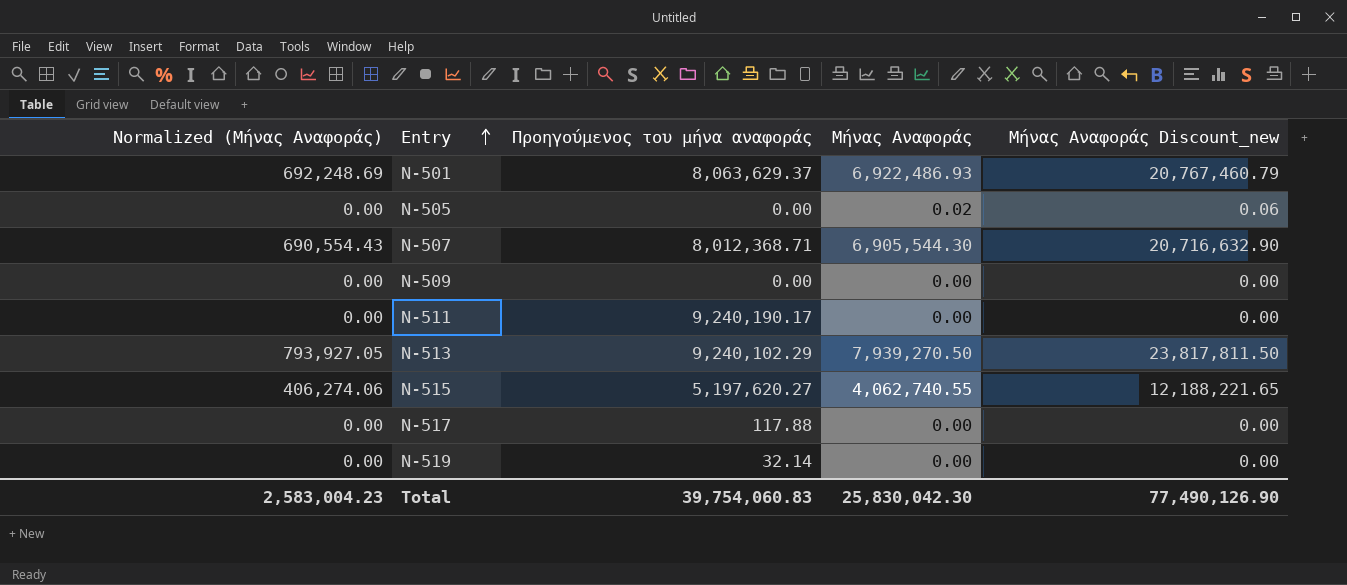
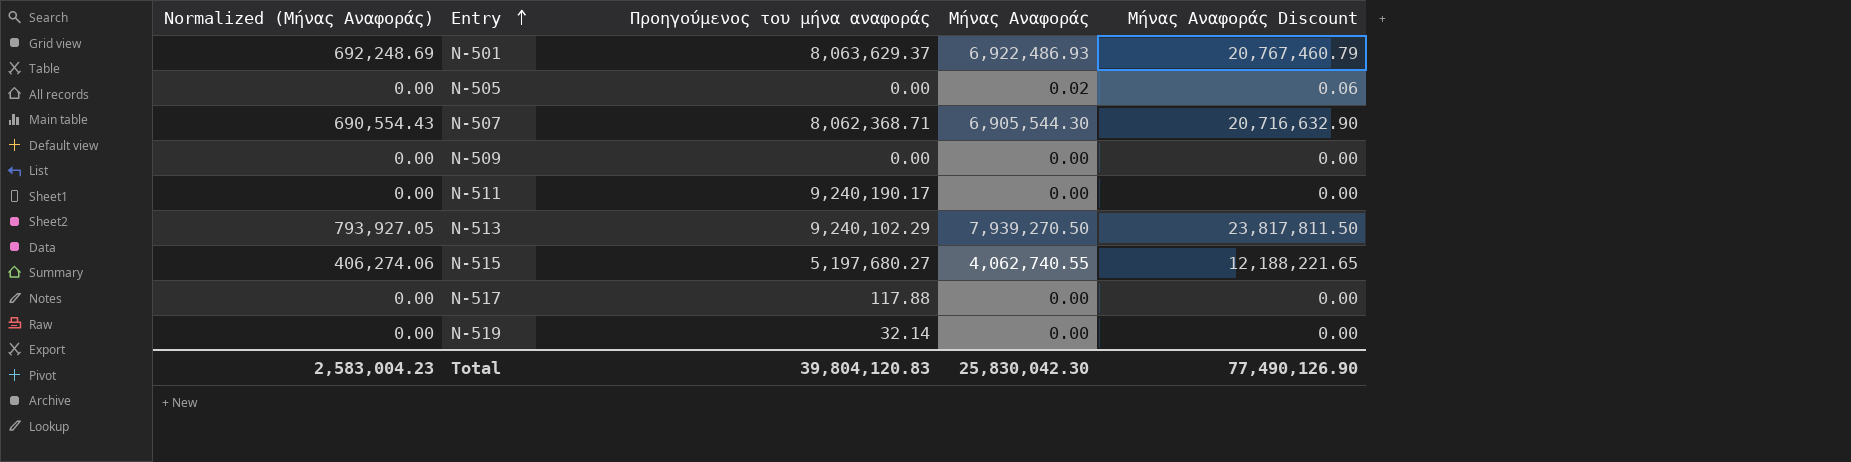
column name: Μήνας Αναφοράς Discount_new -> Μήνας Αναφοράς Discount
N-507 | Προηγούμενος του μήνα αναφοράς: 8,012,368.71 -> 8,062,368.71
N-515 | Προηγούμενος του μήνα αναφοράς: 5,197,620.27 -> 5,197,680.27
Total | Προηγούμενος του μήνα αναφοράς: 39,754,060.83 -> 39,804,120.83

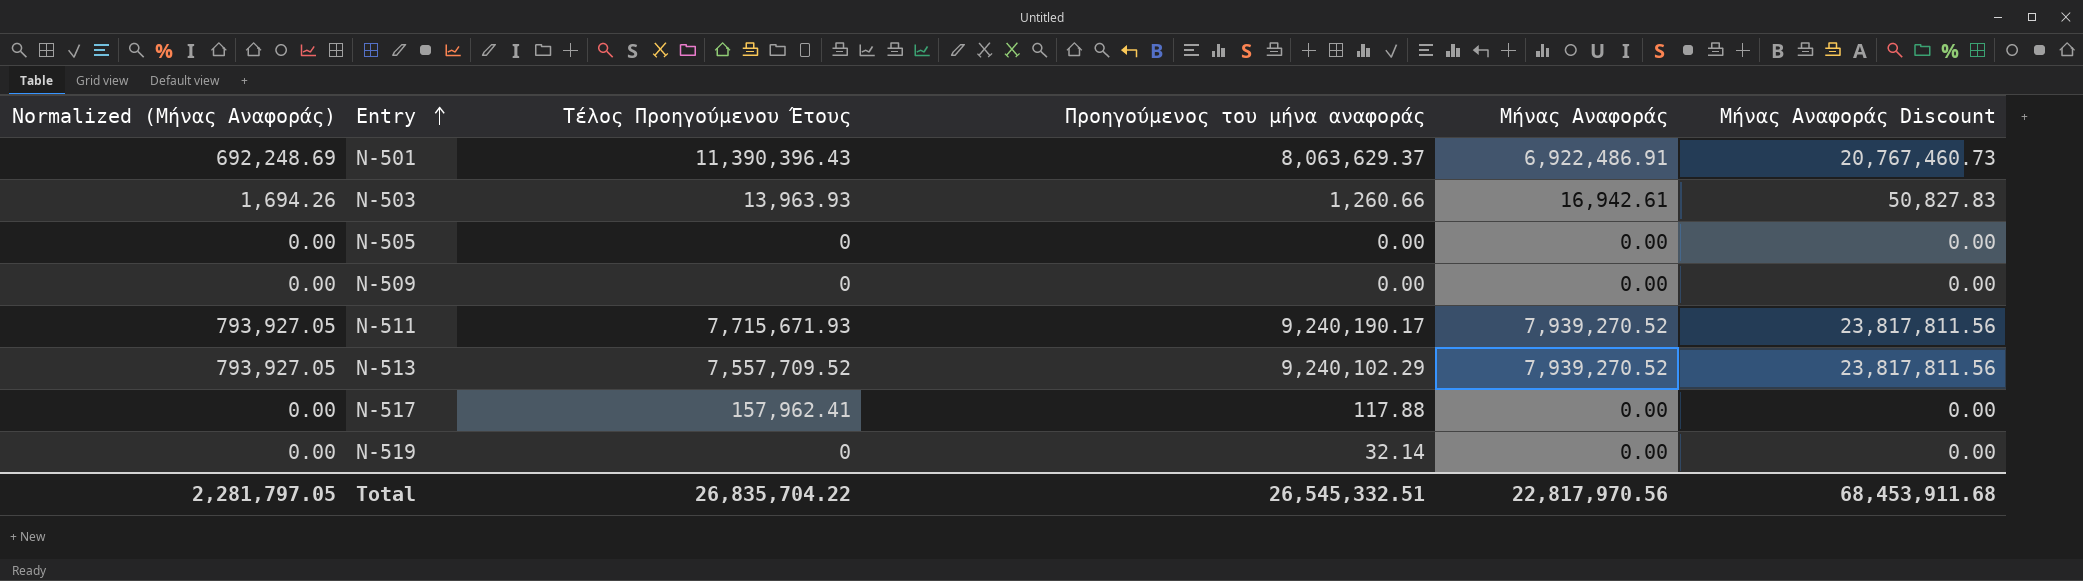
column Τέλος Προηγούμενου Έτους | position: none -> 3
row N-507: 690,554.43 | 8,062,368.71 | 6,905,544.30 | 20,716,632.90 -> none
row N-515: 406,274.06 | 5,197,680.27 | 4,062,740.55 | 12,188,221.65 -> none
N-501 | Μήνας Αναφοράς: 6,922,486.93 -> 6,922,486.91
N-501 | Μήνας Αναφοράς Discount: 20,767,460.79 -> 20,767,460.73
row N-503: none -> 1,694.26 | 13,963.93 | 1,260.66 | 16,942.61 | 50,827.83
N-505 | Μήνας Αναφοράς: 0.02 -> 0.00
N-505 | Μήνας Αναφοράς Discount: 0.06 -> 0.00
N-511 | Normalized (Μήνας Αναφοράς): 0.00 -> 793,927.05
N-511 | Μήνας Αναφοράς: 0.00 -> 7,939,270.52
N-511 | Μήνας Αναφοράς Discount: 0.00 -> 23,817,811.56
N-513 | Μήνας Αναφοράς: 7,939,270.50 -> 7,939,270.52
N-513 | Μήνας Αναφοράς Discount: 23,817,811.50 -> 23,817,811.56
Total | Normalized (Μήνας Αναφοράς): 2,583,004.23 -> 2,281,797.05
Total | Προηγούμενος του μήνα αναφοράς: 39,804,120.83 -> 26,545,332.51
Total | Μήνας Αναφοράς: 25,830,042.30 -> 22,817,970.56
Total | Μήνας Αναφοράς Discount: 77,490,126.90 -> 68,453,911.68

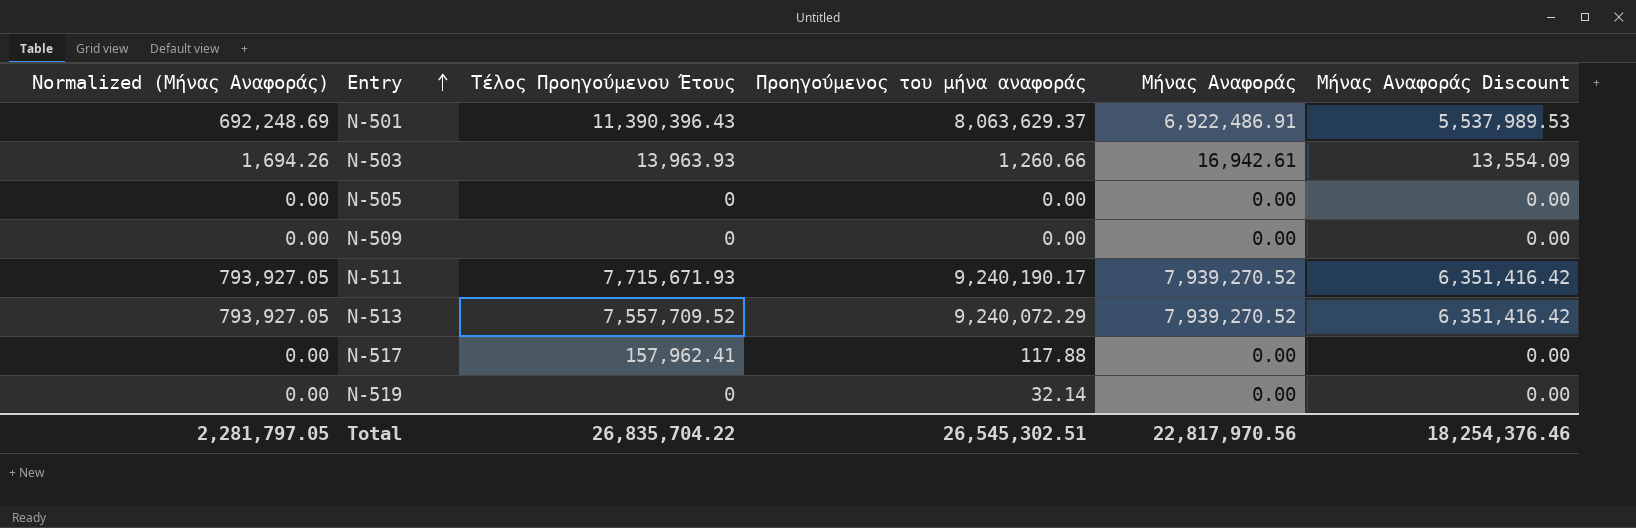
column Μήνας Αναφοράς Discount | formula: [Μήνας Αναφοράς] * 3 -> [Μήνας Αναφοράς] * 0.8
N-513 | Προηγούμενος του μήνα αναφοράς: 9,240,102.29 -> 9,240,072.29
Total | Προηγούμενος του μήνα αναφοράς: 26,545,332.51 -> 26,545,302.51
Total | Μήνας Αναφοράς Discount: 68,453,911.68 -> 18,254,376.46

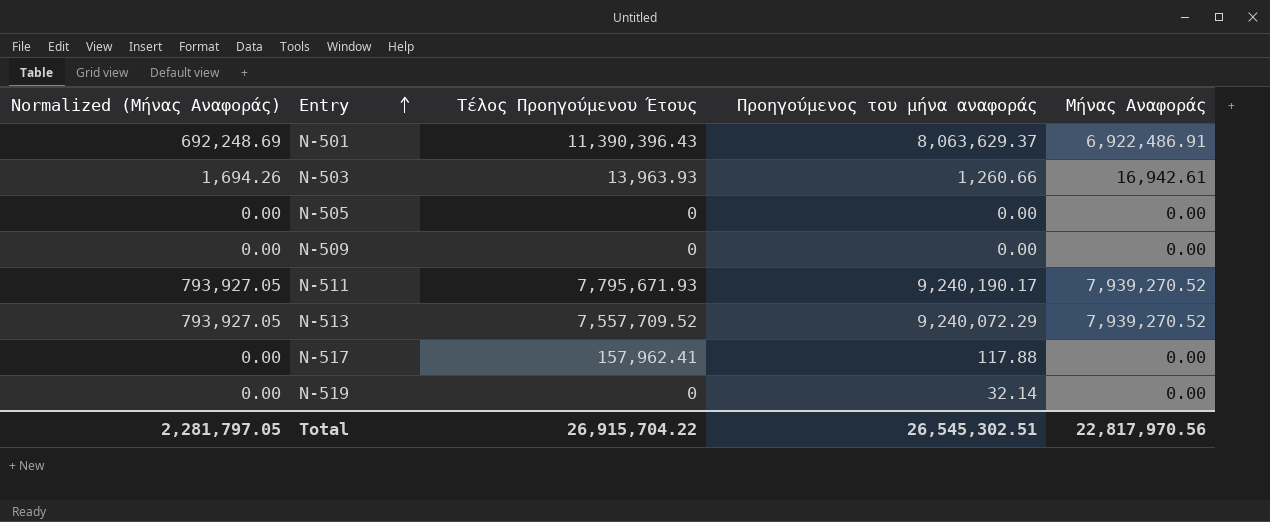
column Μήνας Αναφοράς Discount | formula: [Μήνας Αναφοράς] * 0.8 -> none
N-511 | Τέλος Προηγούμενου Έτους: 7,715,671.93 -> 7,795,671.93
Total | Τέλος Προηγούμενου Έτους: 26,835,704.22 -> 26,915,704.22

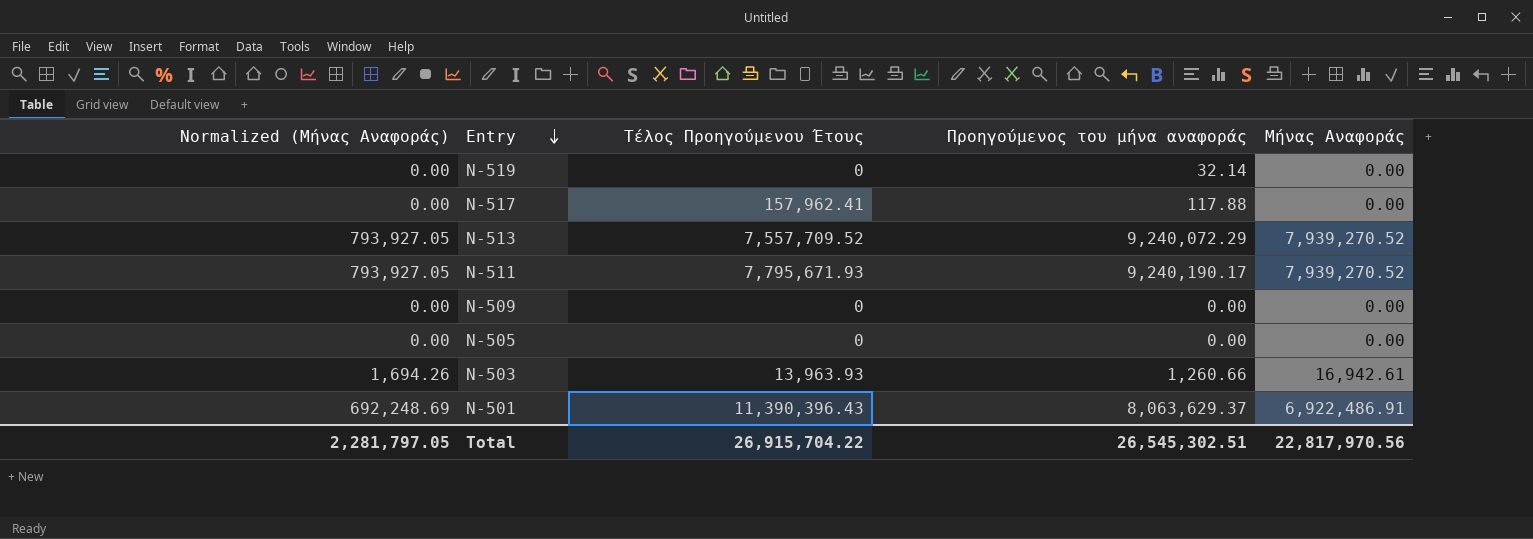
row order: Entry ascending -> Entry descending

